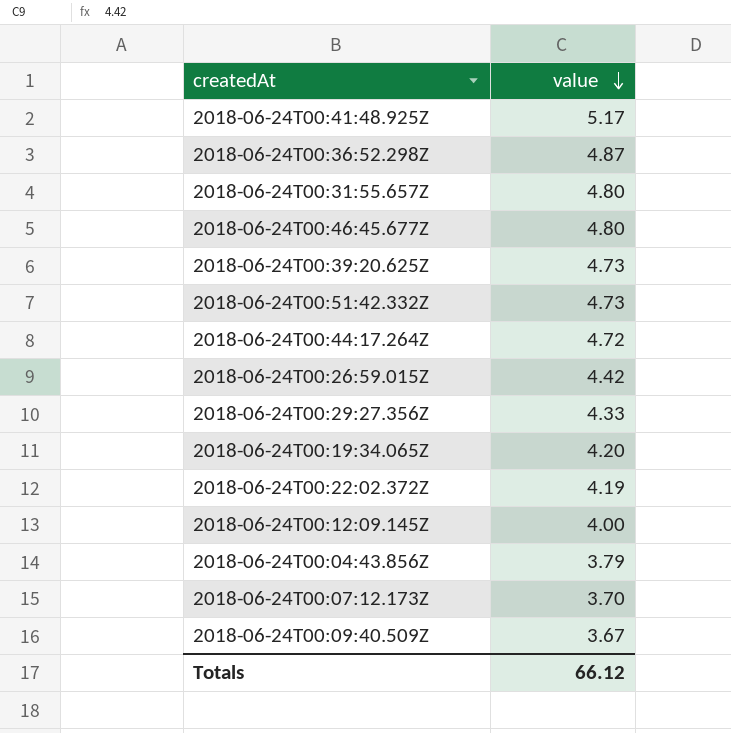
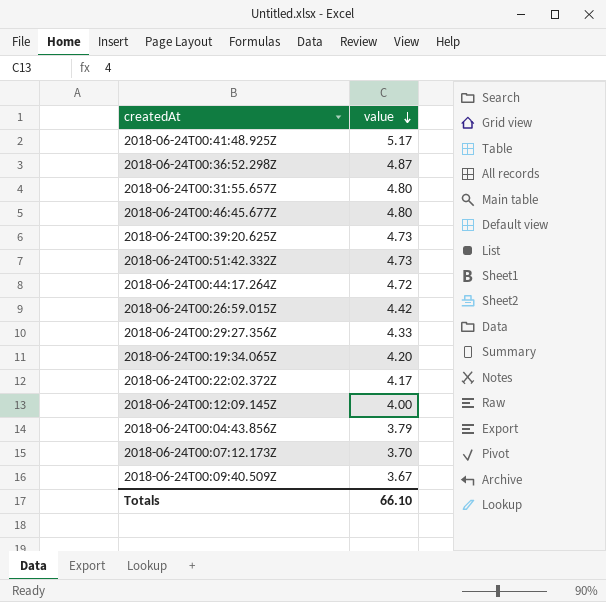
2018-06-24T00:22:02.372Z | value: 4.19 -> 4.17
Totals | value: 66.12 -> 66.10

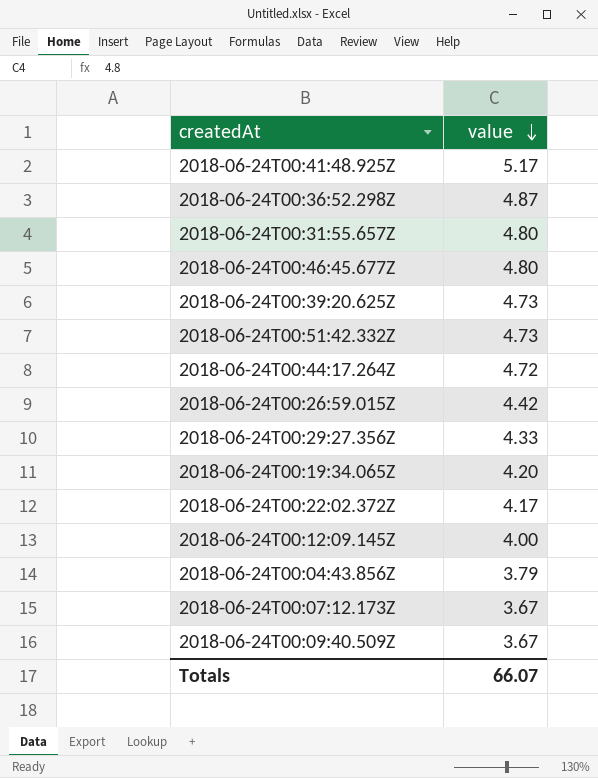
2018-06-24T00:07:12.173Z | value: 3.70 -> 3.67
Totals | value: 66.10 -> 66.07

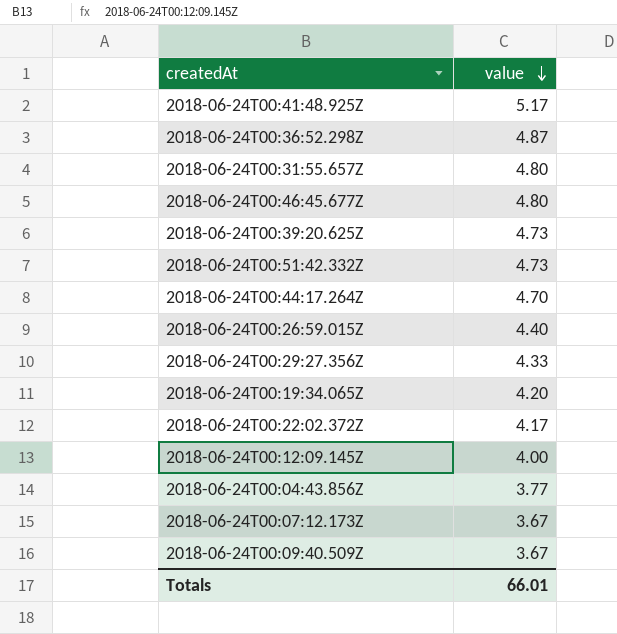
2018-06-24T00:44:17.264Z | value: 4.72 -> 4.70
2018-06-24T00:26:59.015Z | value: 4.42 -> 4.40
2018-06-24T00:04:43.856Z | value: 3.79 -> 3.77
Totals | value: 66.07 -> 66.01

